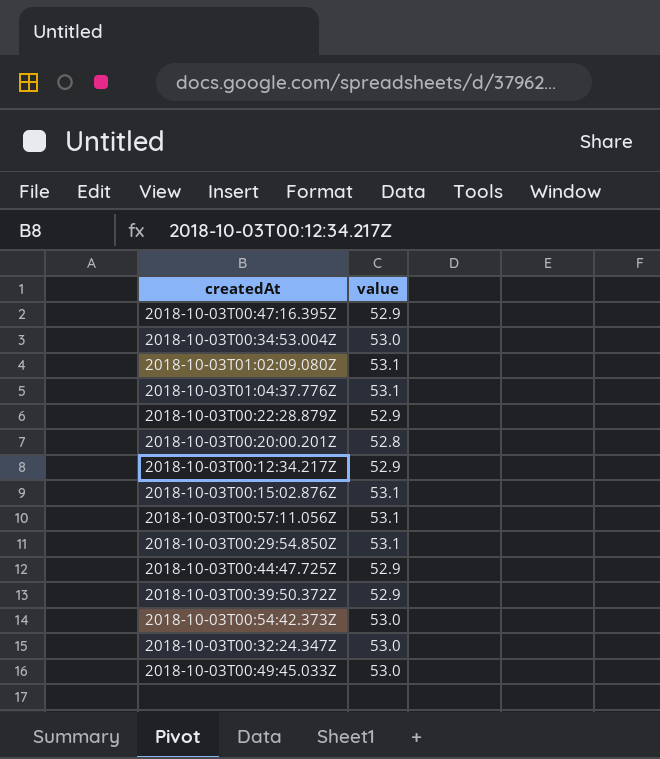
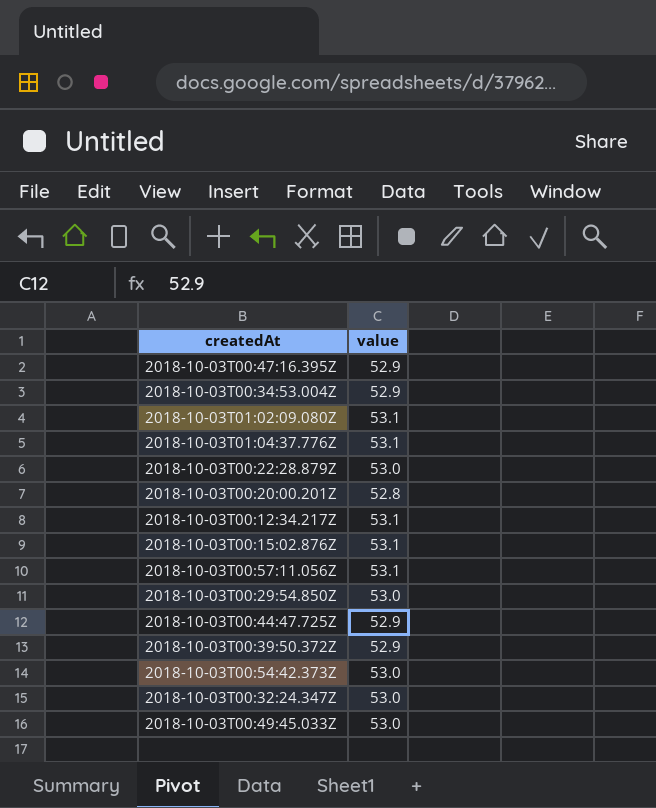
2018-10-03T00:34:53.004Z | value: 53.0 -> 52.9
2018-10-03T00:22:28.879Z | value: 52.9 -> 53.0
2018-10-03T00:12:34.217Z | value: 52.9 -> 53.1
2018-10-03T00:29:54.850Z | value: 53.1 -> 53.0

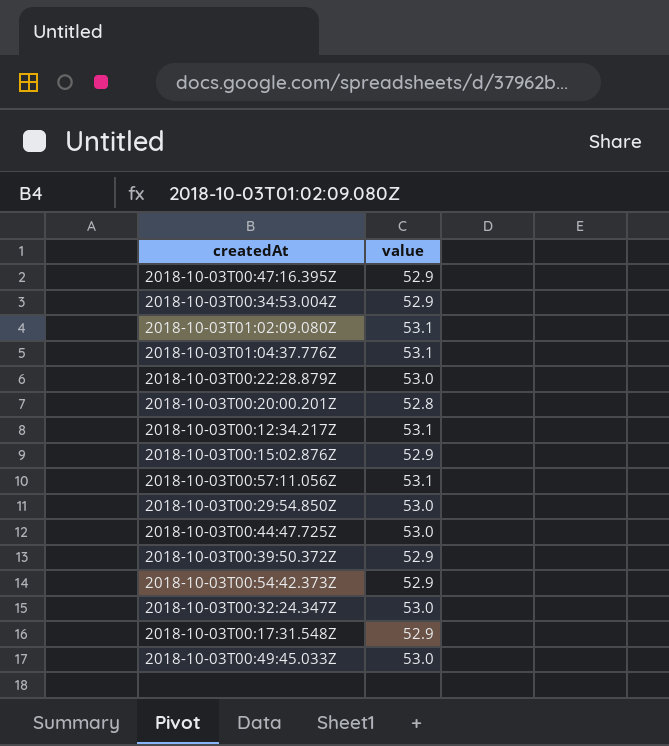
2018-10-03T00:15:02.876Z | value: 53.1 -> 52.9
2018-10-03T00:44:47.725Z | value: 52.9 -> 53.0
2018-10-03T00:54:42.373Z | value: 53.0 -> 52.9
row 2018-10-03T00:17:31.548Z: none -> 52.9

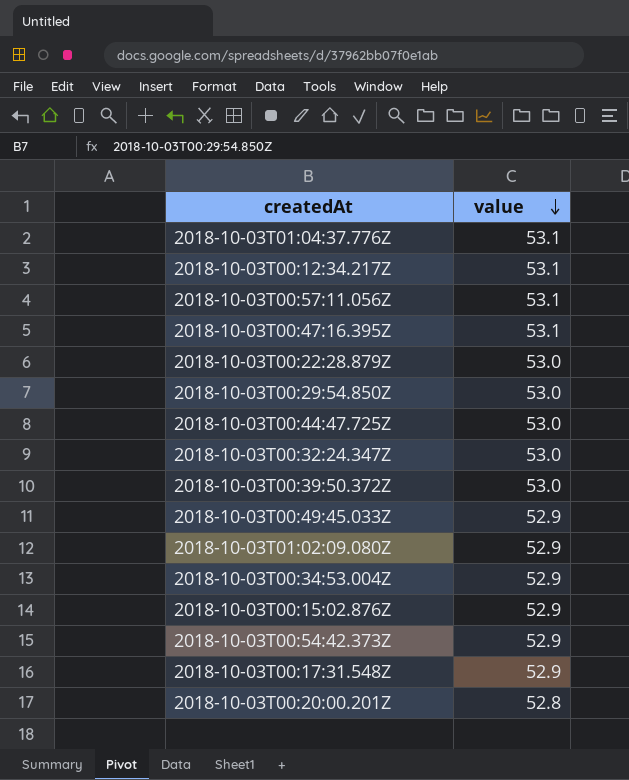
row order: none -> value descending
2018-10-03T00:47:16.395Z | value: 52.9 -> 53.1
2018-10-03T00:39:50.372Z | value: 52.9 -> 53.0
2018-10-03T00:49:45.033Z | value: 53.0 -> 52.9
2018-10-03T01:02:09.080Z | value: 53.1 -> 52.9

